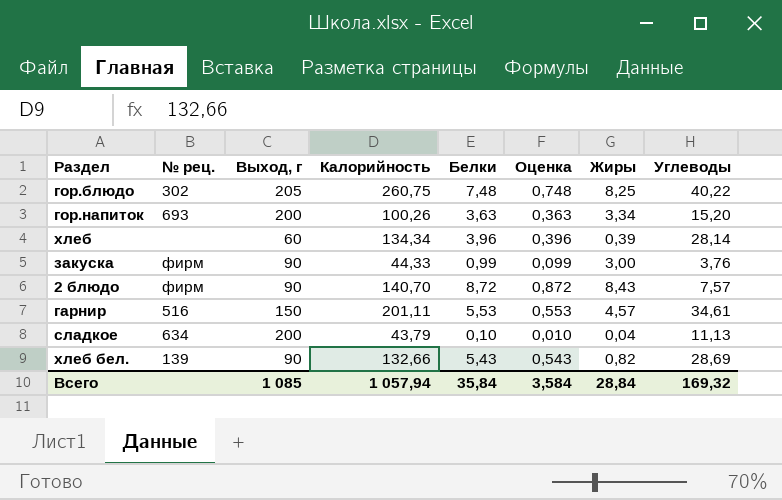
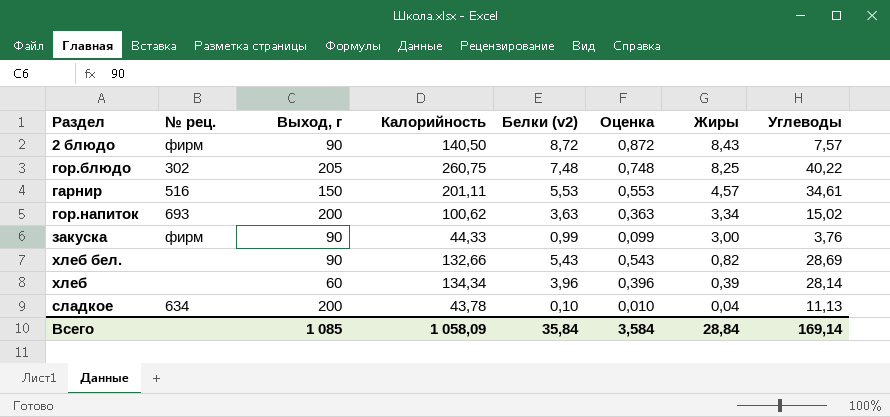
row order: none -> Жиры descending
column name: Белки -> Белки (v2)
2 блюдо | Калорийность: 140,70 -> 140,50
гор.напиток | Калорийность: 100,26 -> 100,62
гор.напиток | Углеводы: 15,20 -> 15,02
хлеб бел. | № рец.: 139 -> none
сладкое | Калорийность: 43,79 -> 43,78
Всего | Калорийность: 1 057,94 -> 1 058,09
Всего | Углеводы: 169,32 -> 169,14

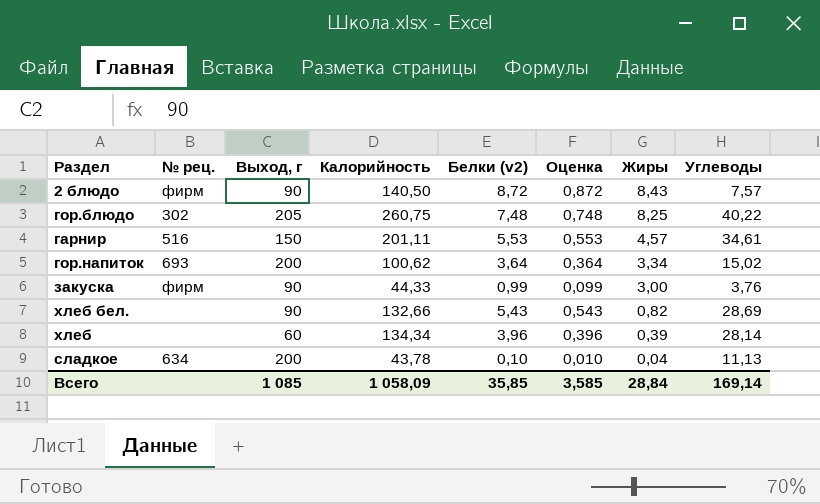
гор.напиток | Белки (v2): 3,63 -> 3,64
гор.напиток | Оценка: 0,363 -> 0,364
Всего | Белки (v2): 35,84 -> 35,85
Всего | Оценка: 3,584 -> 3,585

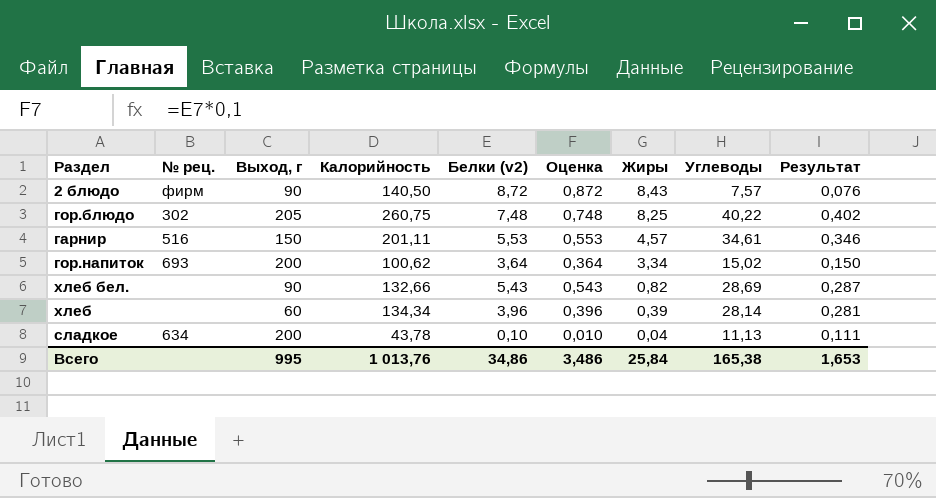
column Результат | formula: none -> [Углеводы] * 0,01
row закуска: фирм | 90 | 44,33 | 0,99 | 0,099 | 3,00 | 3,76 -> none
Всего | Выход, г: 1 085 -> 995
Всего | Калорийность: 1 058,09 -> 1 013,76
Всего | Белки (v2): 35,85 -> 34,86
Всего | Оценка: 3,585 -> 3,486
Всего | Жиры: 28,84 -> 25,84
Всего | Углеводы: 169,14 -> 165,38

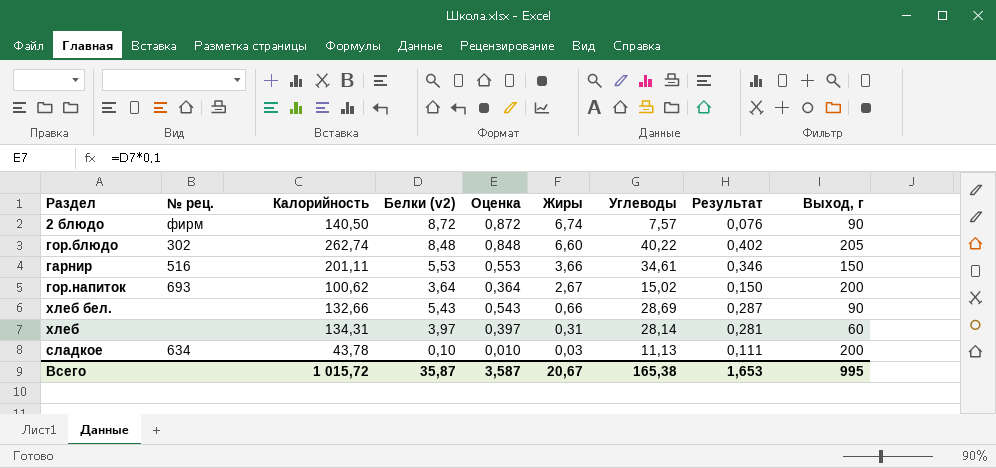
column Выход, г | position: 3 -> 9
2 блюдо | Жиры: 8,43 -> 6,74
гор.блюдо | Калорийность: 260,75 -> 262,74
гор.блюдо | Белки (v2): 7,48 -> 8,48
гор.блюдо | Оценка: 0,748 -> 0,848
гор.блюдо | Жиры: 8,25 -> 6,60
гарнир | Жиры: 4,57 -> 3,66
гор.напиток | Жиры: 3,34 -> 2,67
хлеб бел. | Жиры: 0,82 -> 0,66
хлеб | Калорийность: 134,34 -> 134,31
хлеб | Белки (v2): 3,96 -> 3,97
хлеб | Оценка: 0,396 -> 0,397
хлеб | Жиры: 0,39 -> 0,31
сладкое | Жиры: 0,04 -> 0,03
Всего | Калорийность: 1 013,76 -> 1 015,72
Всего | Белки (v2): 34,86 -> 35,87
Всего | Оценка: 3,486 -> 3,587
Всего | Жиры: 25,84 -> 20,67

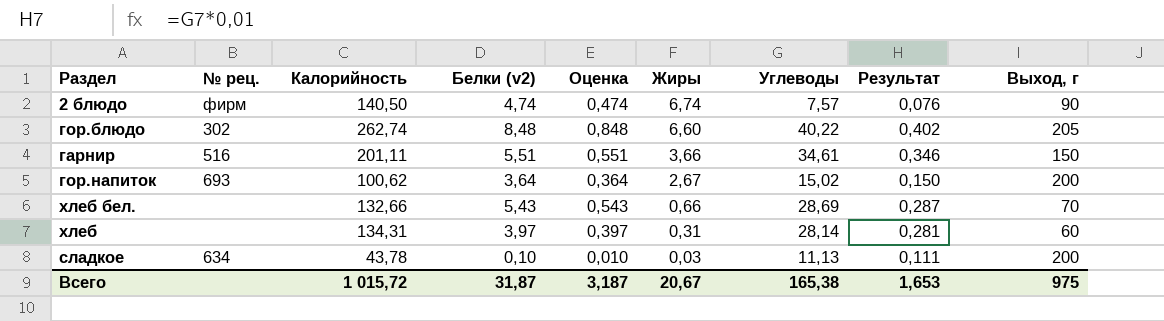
2 блюдо | Белки (v2): 8,72 -> 4,74
2 блюдо | Оценка: 0,872 -> 0,474
гарнир | Белки (v2): 5,53 -> 5,51
гарнир | Оценка: 0,553 -> 0,551
хлеб бел. | Выход, г: 90 -> 70
Всего | Белки (v2): 35,87 -> 31,87
Всего | Оценка: 3,587 -> 3,187
Всего | Выход, г: 995 -> 975

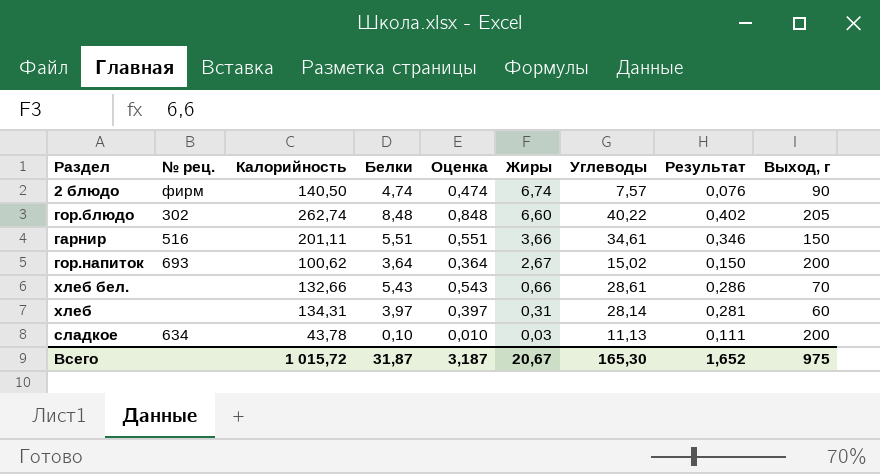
column name: Белки (v2) -> Белки
хлеб бел. | Углеводы: 28,69 -> 28,61
хлеб бел. | Результат: 0,287 -> 0,286
Всего | Углеводы: 165,38 -> 165,30
Всего | Результат: 1,653 -> 1,652

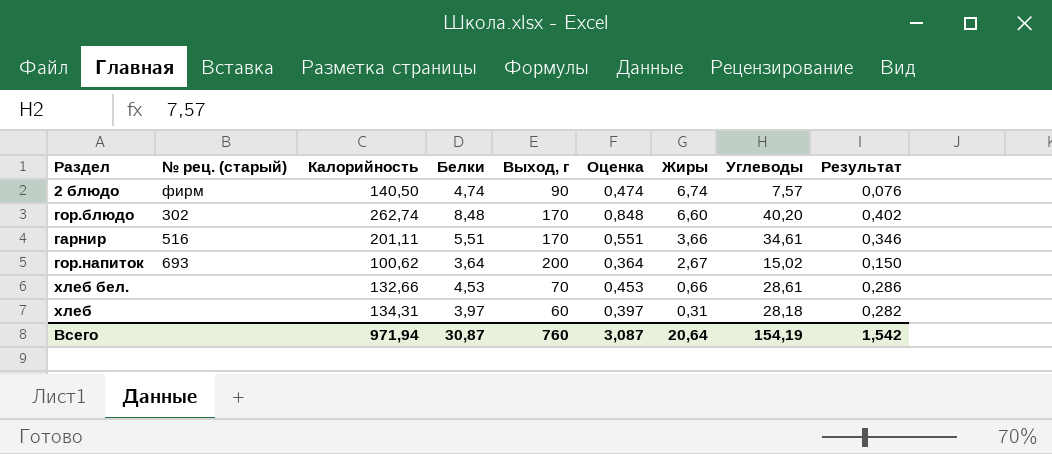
column name: № рец. -> № рец. (старый)
column Выход, г | position: 9 -> 5
row сладкое: 634 | 43,78 | 0,10 | 0,010 | 0,03 | 11,13 | 0,111 | 200 -> none
гор.блюдо | Выход, г: 205 -> 170
гор.блюдо | Углеводы: 40,22 -> 40,20
гарнир | Выход, г: 150 -> 170
хлеб бел. | Белки: 5,43 -> 4,53
хлеб бел. | Оценка: 0,543 -> 0,453
хлеб | Углеводы: 28,14 -> 28,18
хлеб | Результат: 0,281 -> 0,282
Всего | Калорийность: 1 015,72 -> 971,94
Всего | Белки: 31,87 -> 30,87
Всего | Выход, г: 975 -> 760
Всего | Оценка: 3,187 -> 3,087
Всего | Жиры: 20,67 -> 20,64
Всего | Углеводы: 165,30 -> 154,19
Всего | Результат: 1,652 -> 1,542

